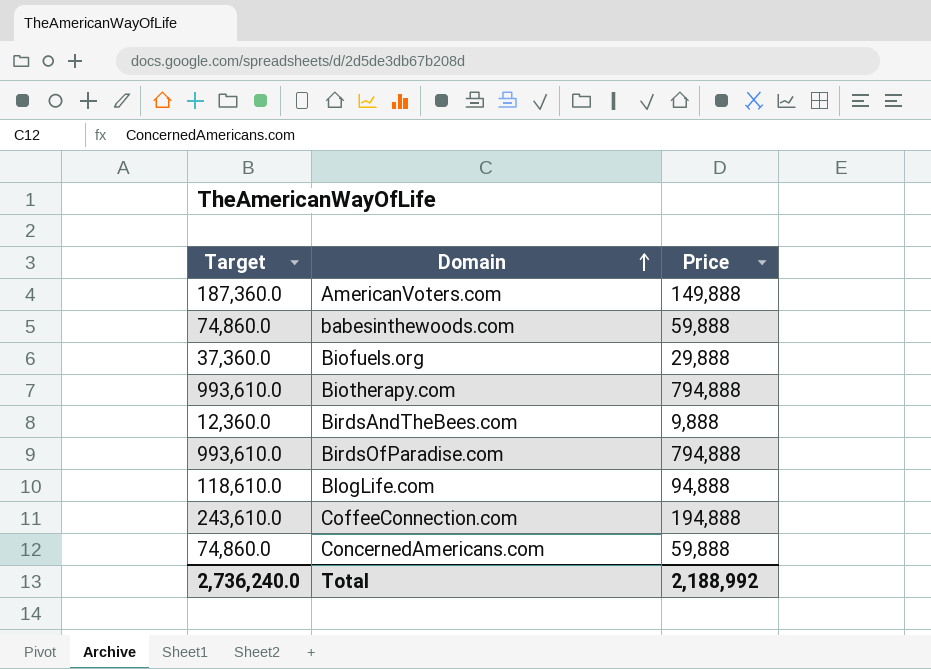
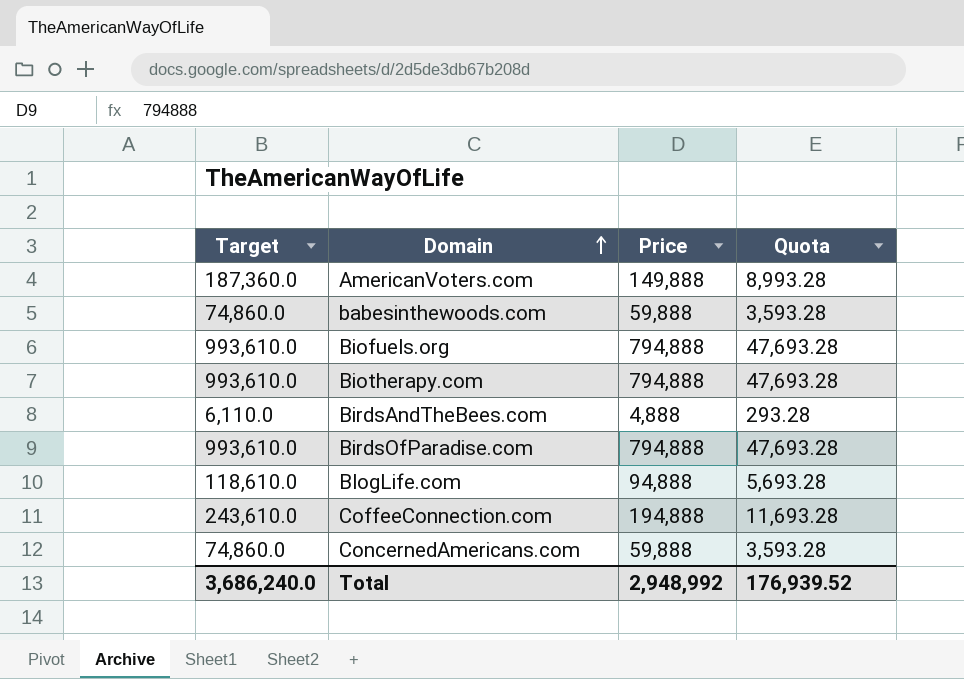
column Quota | formula: none -> [Price] * 0.06
Biofuels.org | Target: 37,360.0 -> 993,610.0
Biofuels.org | Price: 29,888 -> 794,888
BirdsAndTheBees.com | Target: 12,360.0 -> 6,110.0
BirdsAndTheBees.com | Price: 9,888 -> 4,888
Total | Target: 2,736,240.0 -> 3,686,240.0
Total | Price: 2,188,992 -> 2,948,992

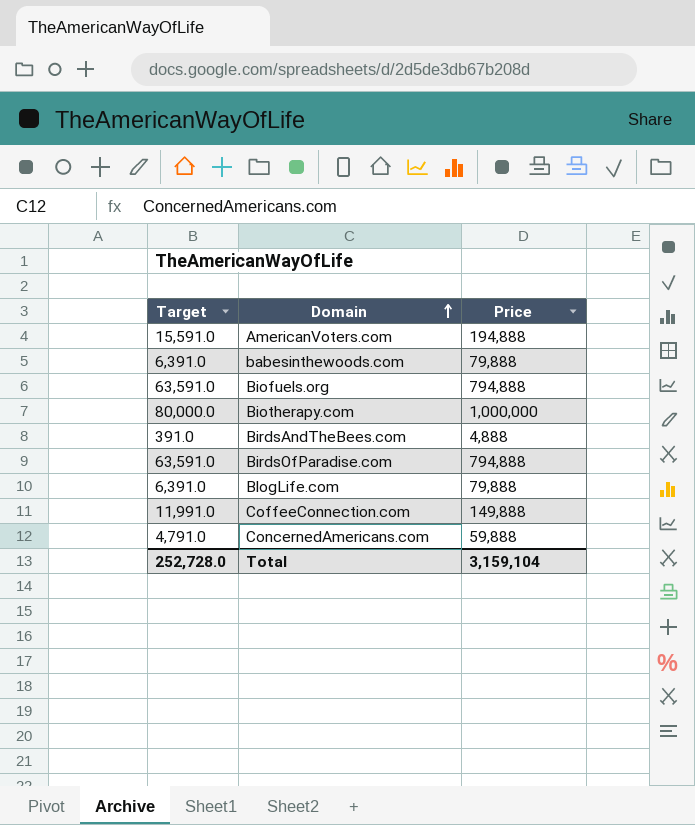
column Quota | formula: [Price] * 0.06 -> none
column Target | formula: [Price] * 1.25 -> [Price] * 0.08
AmericanVoters.com | Price: 149,888 -> 194,888
babesinthewoods.com | Price: 59,888 -> 79,888
Biotherapy.com | Price: 794,888 -> 1,000,000
BlogLife.com | Price: 94,888 -> 79,888
CoffeeConnection.com | Price: 194,888 -> 149,888
Total | Target: 3,686,240.0 -> 252,728.0
Total | Price: 2,948,992 -> 3,159,104

